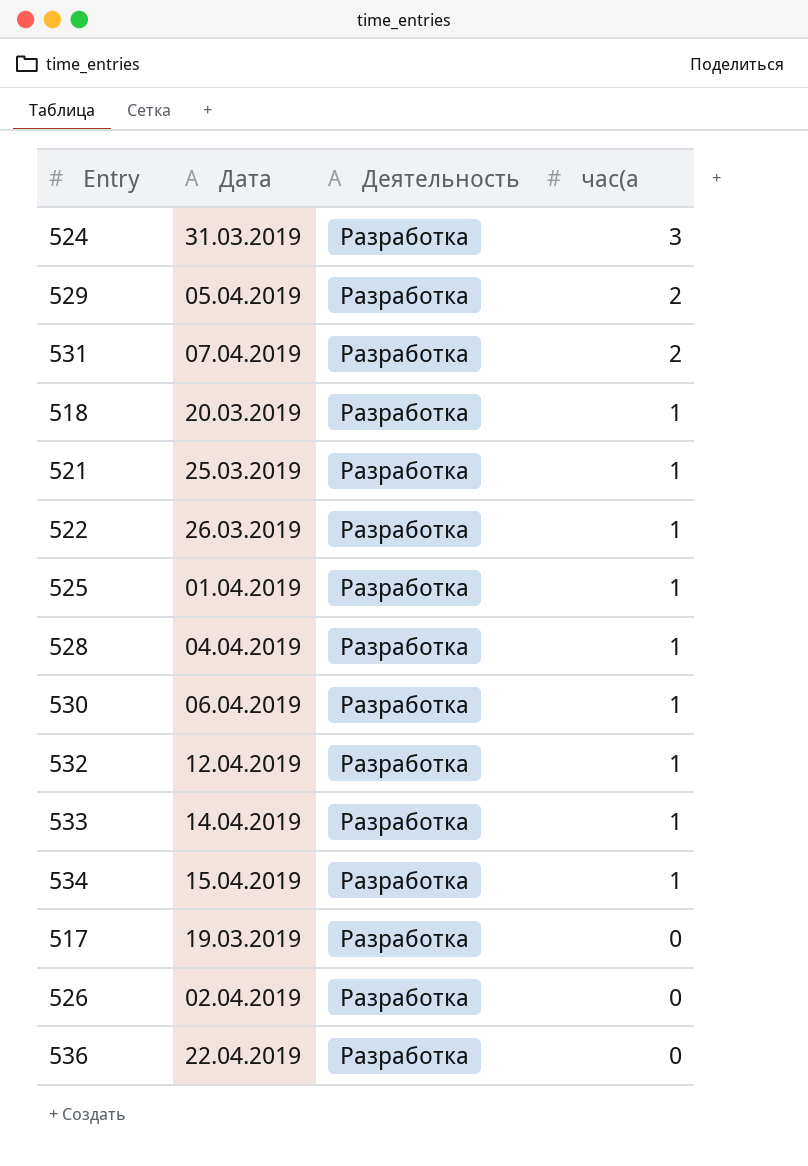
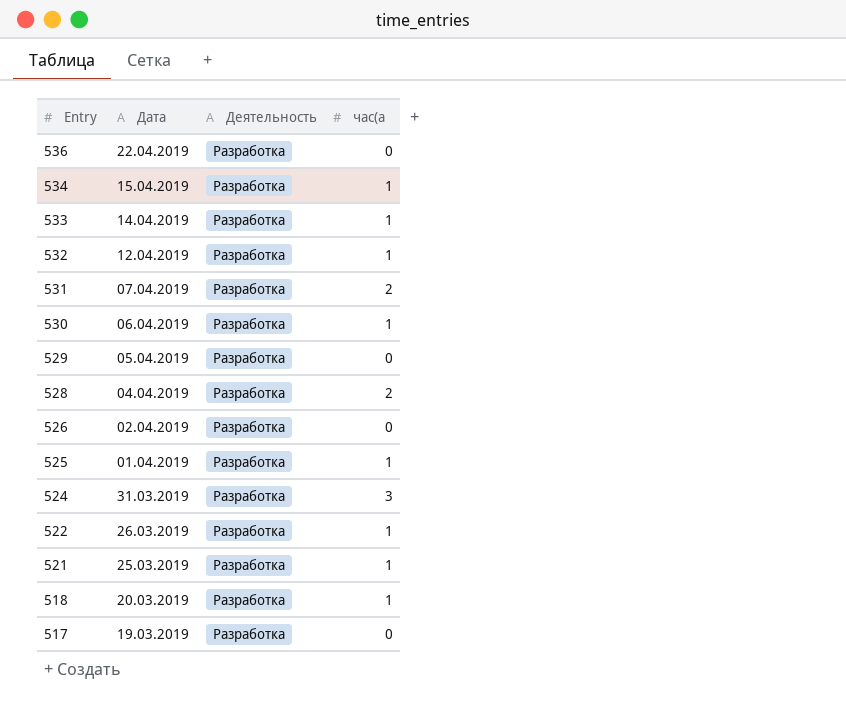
row order: час(а descending -> Entry descending
529 | час(а: 2 -> 0
528 | час(а: 1 -> 2

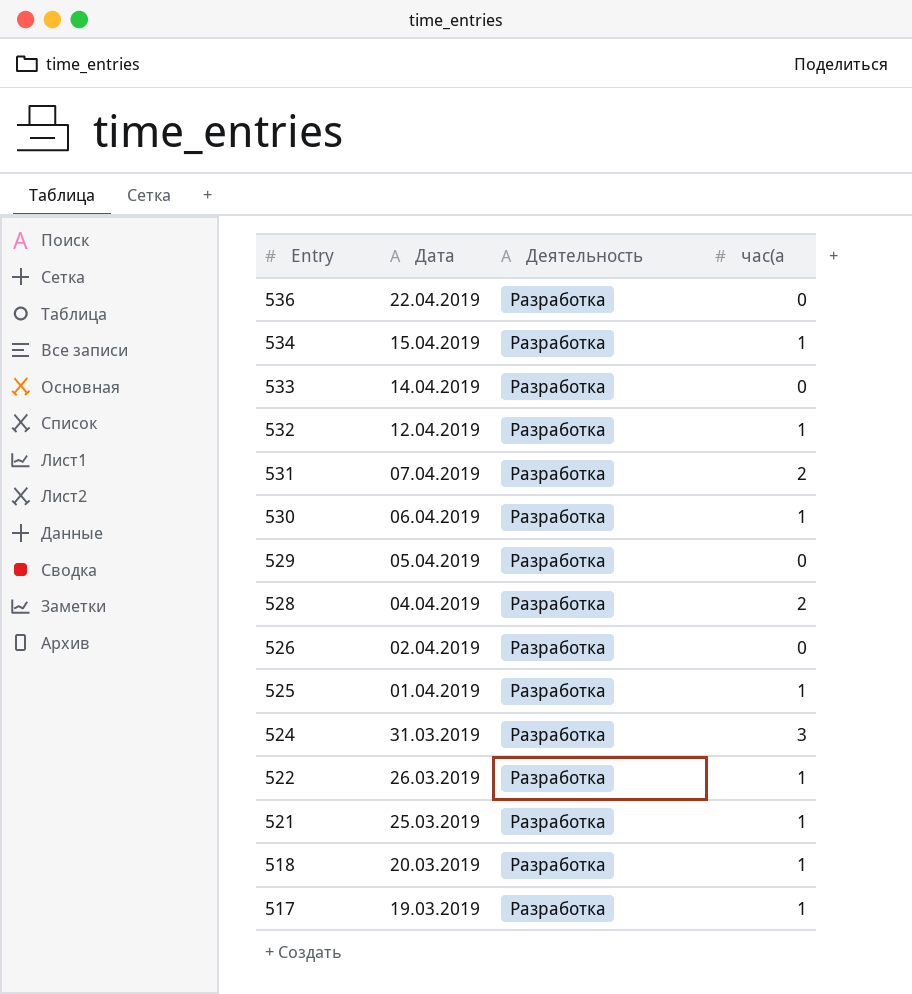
533 | час(а: 1 -> 0
517 | час(а: 0 -> 1

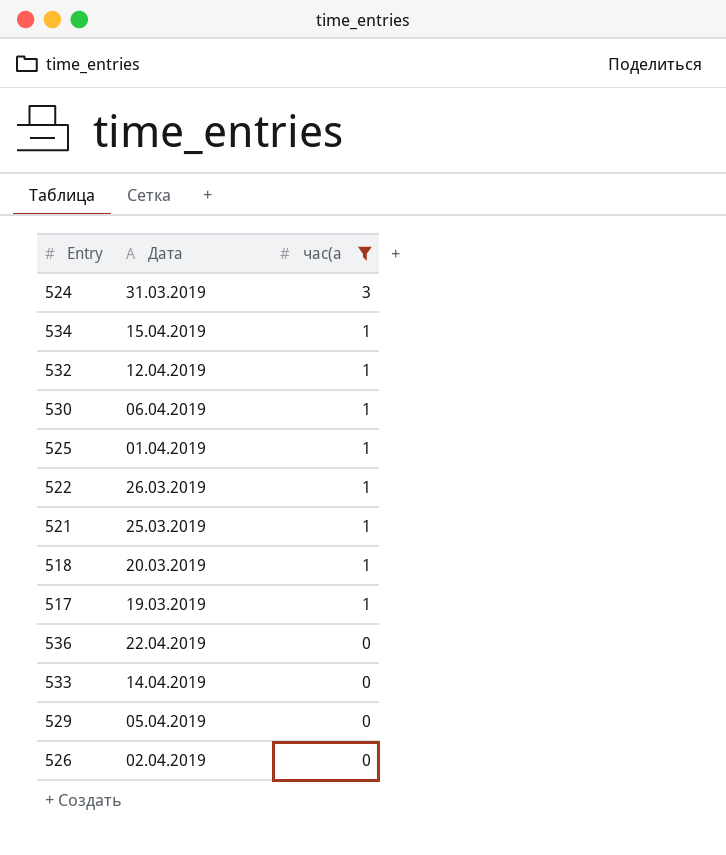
filter: none -> час(а != 2
row order: Entry descending -> час(а descending
column Деятельность | position: 3 -> none

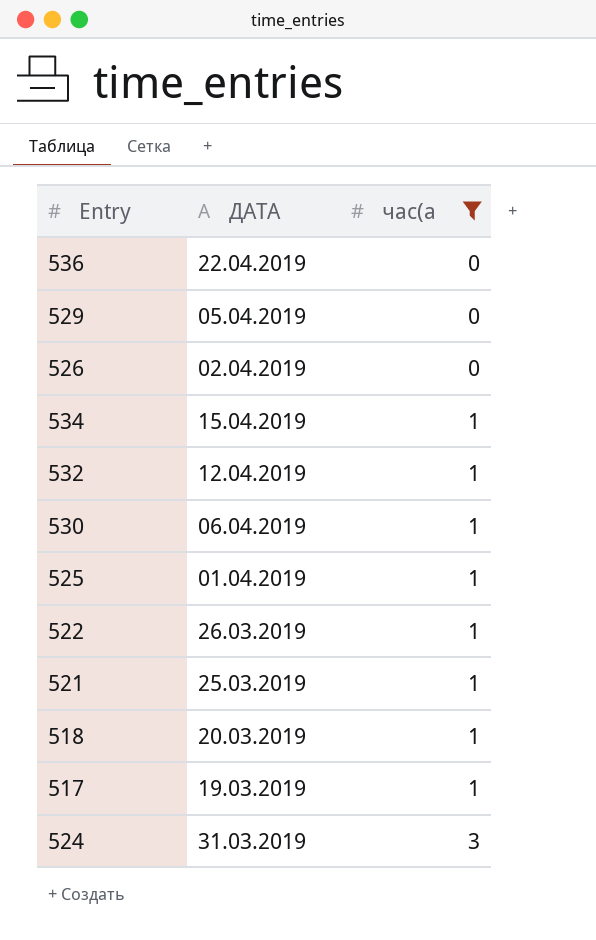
row order: час(а descending -> час(а ascending
column name: Дата -> ДАТА
row 533: 14.04.2019 | 0 -> none

